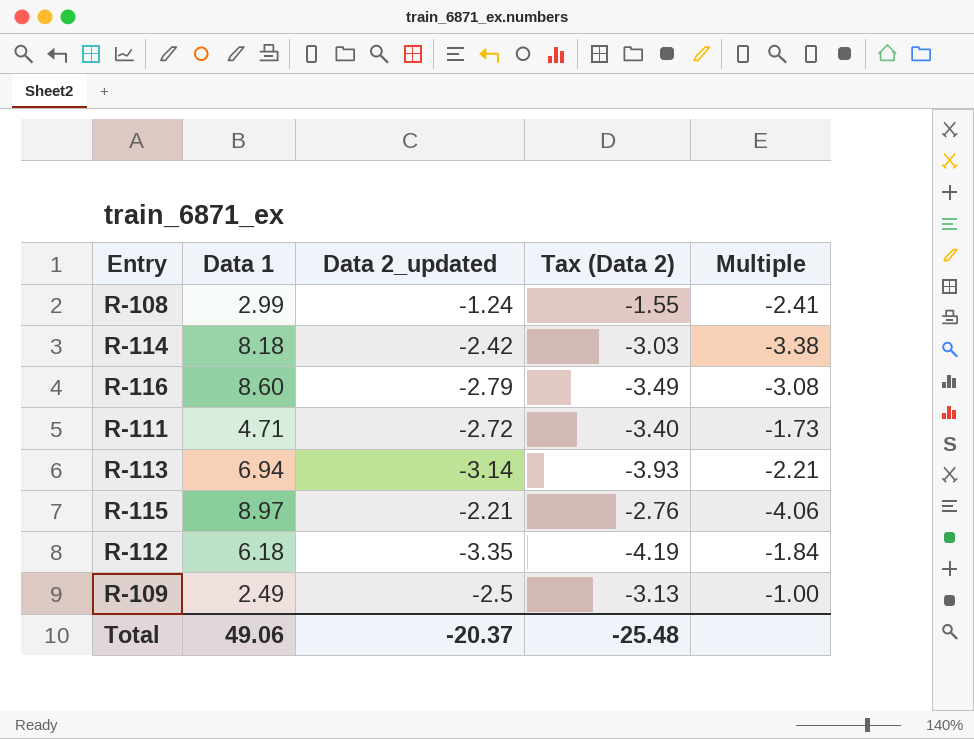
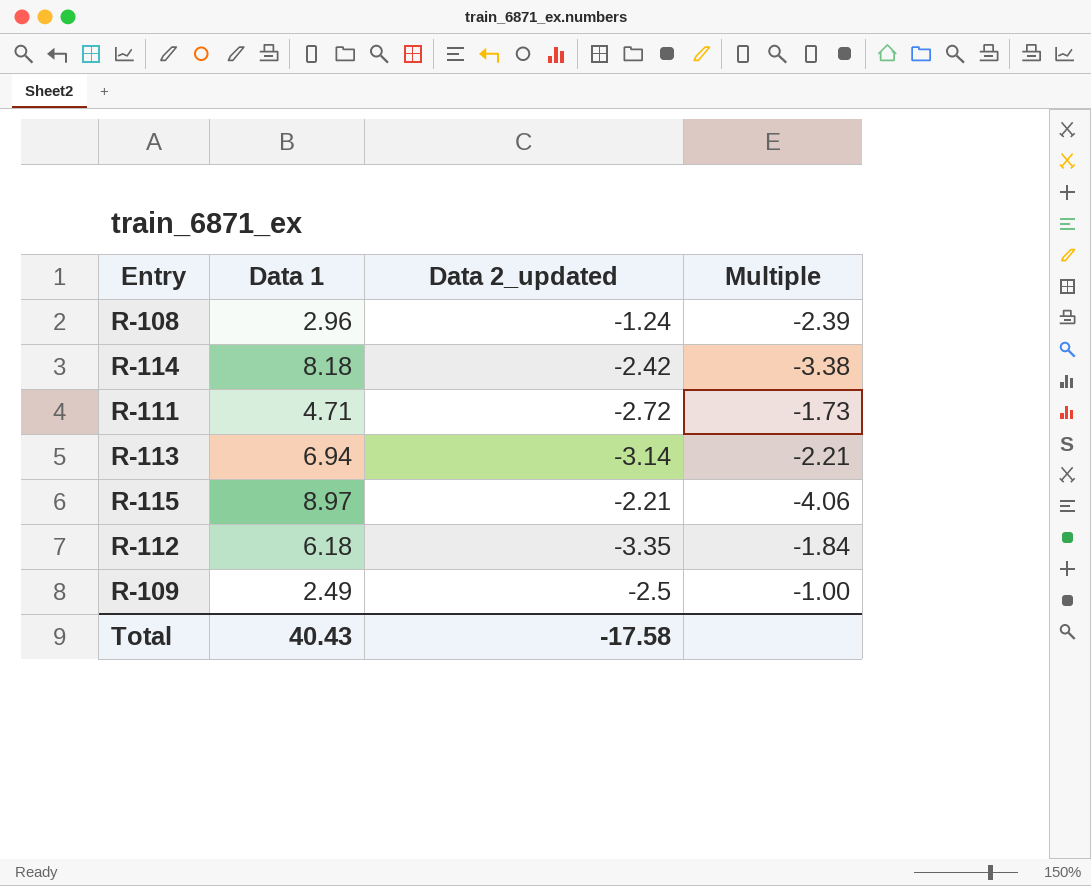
column Tax (Data 2) | formula: [Data 2_updated] * 1.25 -> none
row R-116: 8.60 | -2.79 | -3.49 | -3.08 -> none
R-108 | Data 1: 2.99 -> 2.96
R-108 | Multiple: -2.41 -> -2.39
Total | Data 1: 49.06 -> 40.43
Total | Data 2_updated: -20.37 -> -17.58

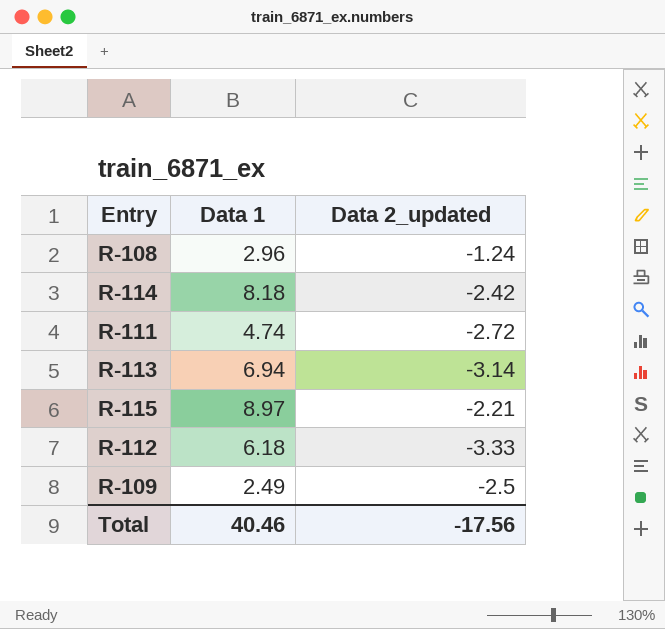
column Multiple | formula: [Data 1] / [Data 2_updated] -> none
R-111 | Data 1: 4.71 -> 4.74
R-112 | Data 2_updated: -3.35 -> -3.33
Total | Data 1: 40.43 -> 40.46
Total | Data 2_updated: -17.58 -> -17.56

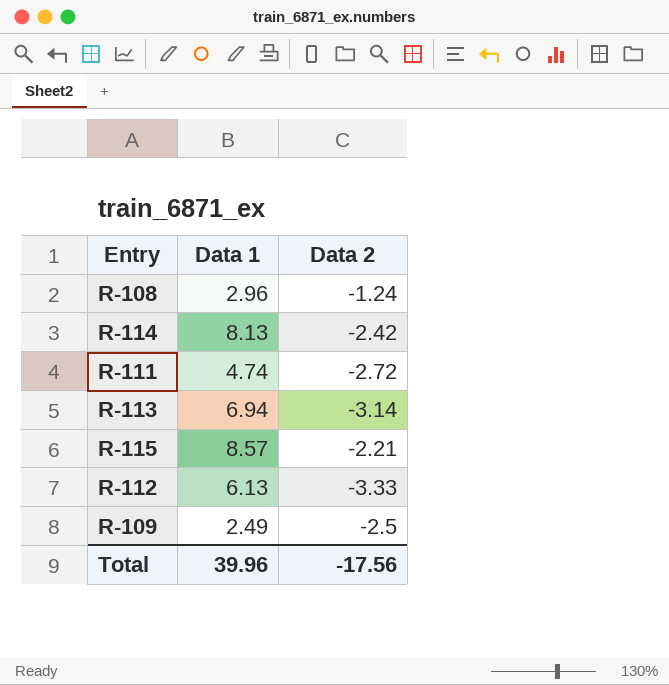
column name: Data 2_updated -> Data 2
R-114 | Data 1: 8.18 -> 8.13
R-115 | Data 1: 8.97 -> 8.57
R-112 | Data 1: 6.18 -> 6.13
Total | Data 1: 40.46 -> 39.96

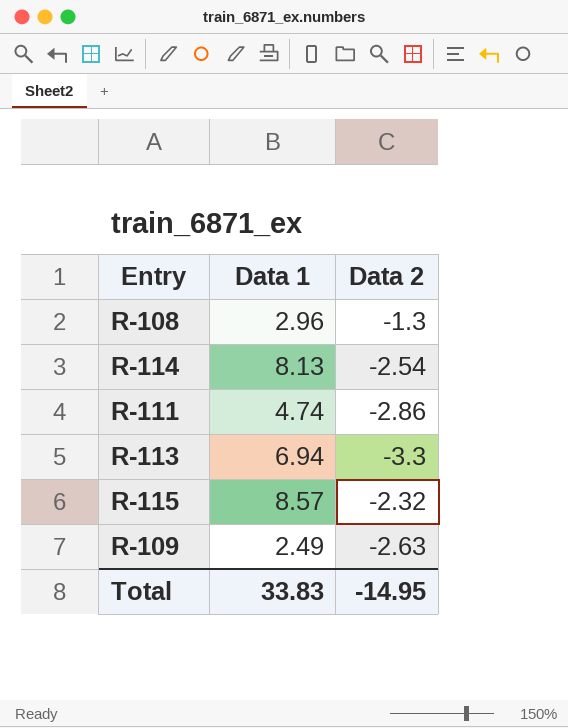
row R-112: 6.13 | -3.33 -> none
R-108 | Data 2: -1.24 -> -1.3
R-114 | Data 2: -2.42 -> -2.54
R-111 | Data 2: -2.72 -> -2.86
R-113 | Data 2: -3.14 -> -3.3
R-115 | Data 2: -2.21 -> -2.32
R-109 | Data 2: -2.5 -> -2.63
Total | Data 1: 39.96 -> 33.83
Total | Data 2: -17.56 -> -14.95

